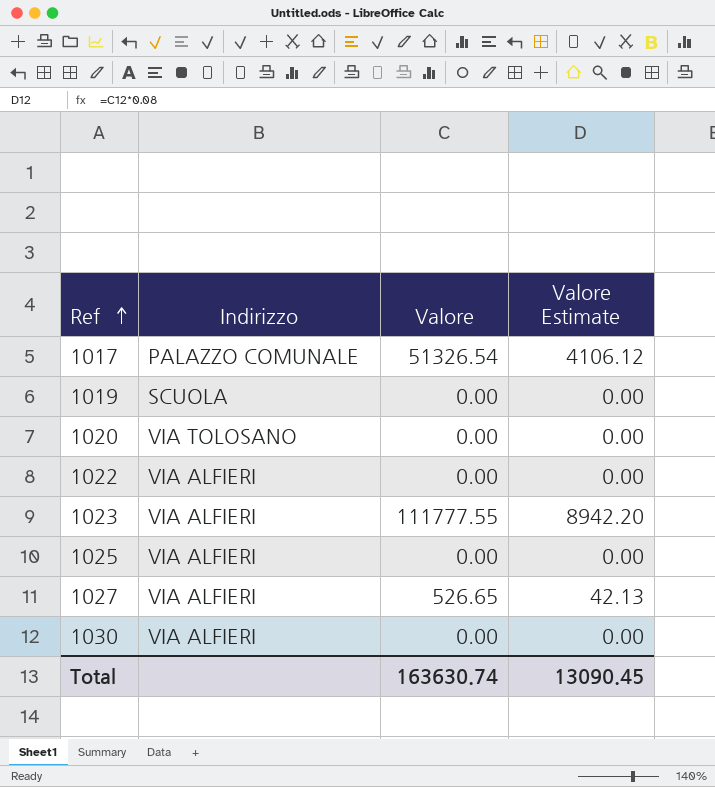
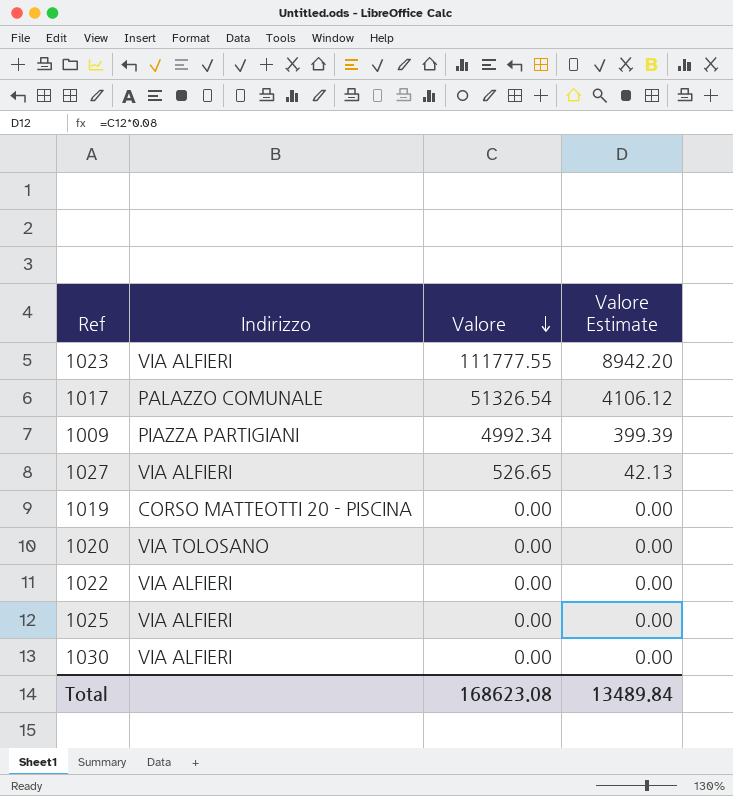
row order: Ref ascending -> Valore descending
row 1009: none -> PIAZZA PARTIGIANI | 4992.34 | 399.39
1019 | Indirizzo: SCUOLA -> CORSO MATTEOTTI 20 - PISCINA
Total | Valore: 163630.74 -> 168623.08
Total | Valore Estimate: 13090.45 -> 13489.84

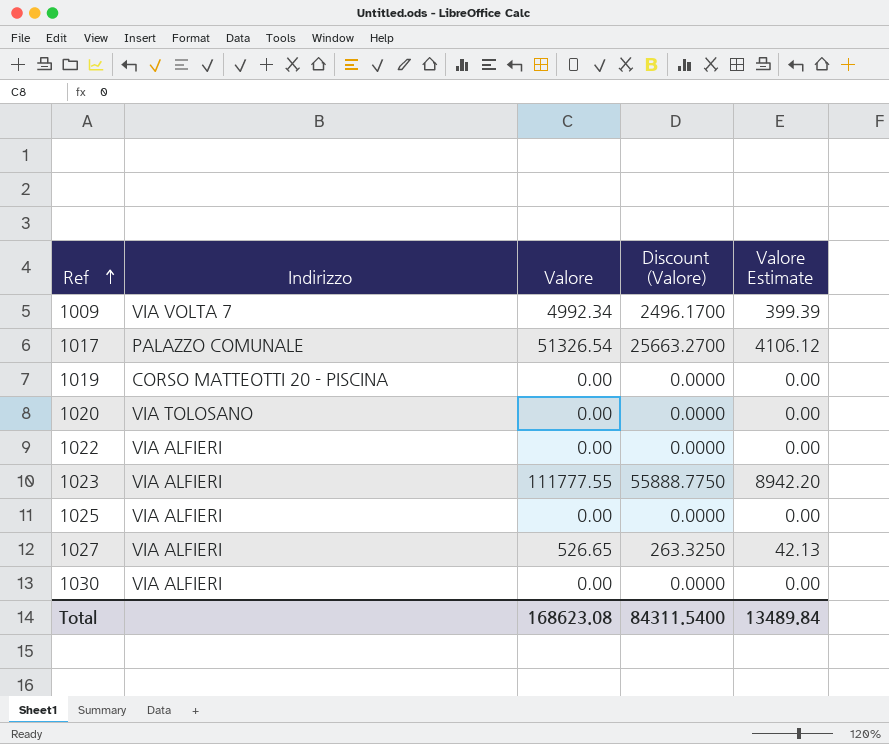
row order: Valore descending -> Ref ascending
column Discount (Valore) | formula: none -> [Valore] * 0.5
1009 | Indirizzo: PIAZZA PARTIGIANI -> VIA VOLTA 7

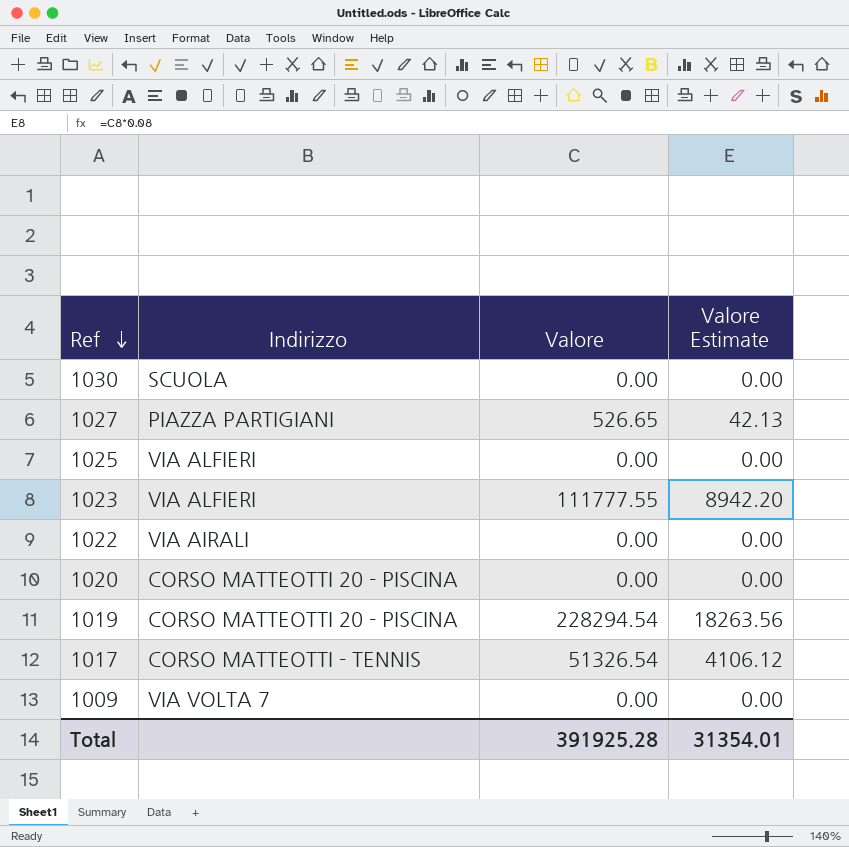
row order: Ref ascending -> Ref descending
column Discount (Valore) | formula: [Valore] * 0.5 -> none
1030 | Indirizzo: VIA ALFIERI -> SCUOLA
1027 | Indirizzo: VIA ALFIERI -> PIAZZA PARTIGIANI
1022 | Indirizzo: VIA ALFIERI -> VIA AIRALI
1020 | Indirizzo: VIA TOLOSANO -> CORSO MATTEOTTI 20 - PISCINA
1019 | Valore: 0.00 -> 228294.54
1019 | Valore Estimate: 0.00 -> 18263.56
1017 | Indirizzo: PALAZZO COMUNALE -> CORSO MATTEOTTI - TENNIS
1009 | Valore: 4992.34 -> 0.00
1009 | Valore Estimate: 399.39 -> 0.00
Total | Valore: 168623.08 -> 391925.28
Total | Valore Estimate: 13489.84 -> 31354.01

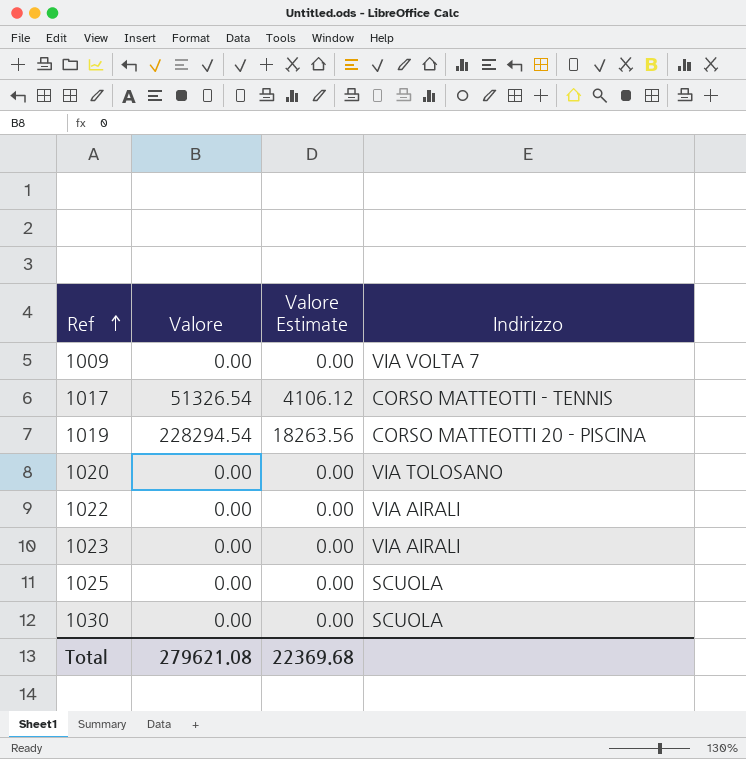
row order: Ref descending -> Ref ascending
column Indirizzo | position: 2 -> 4
row 1027: PIAZZA PARTIGIANI | 526.65 | 42.13 -> none
1020 | Indirizzo: CORSO MATTEOTTI 20 - PISCINA -> VIA TOLOSANO
1023 | Valore: 111777.55 -> 0.00
1023 | Valore Estimate: 8942.20 -> 0.00
1023 | Indirizzo: VIA ALFIERI -> VIA AIRALI
1025 | Indirizzo: VIA ALFIERI -> SCUOLA
Total | Valore: 391925.28 -> 279621.08
Total | Valore Estimate: 31354.01 -> 22369.68

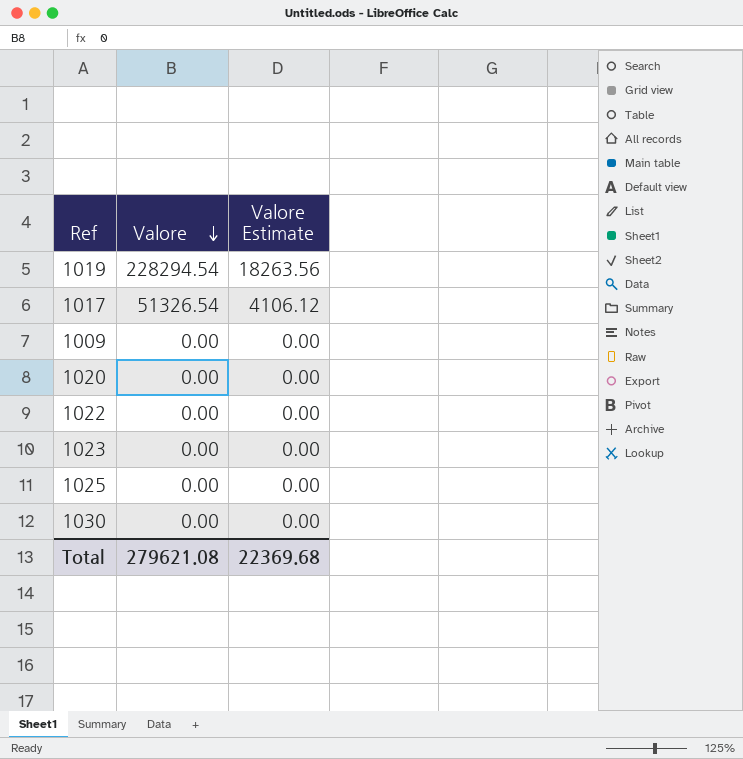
row order: Ref ascending -> Valore descending
column Indirizzo | position: 4 -> none

